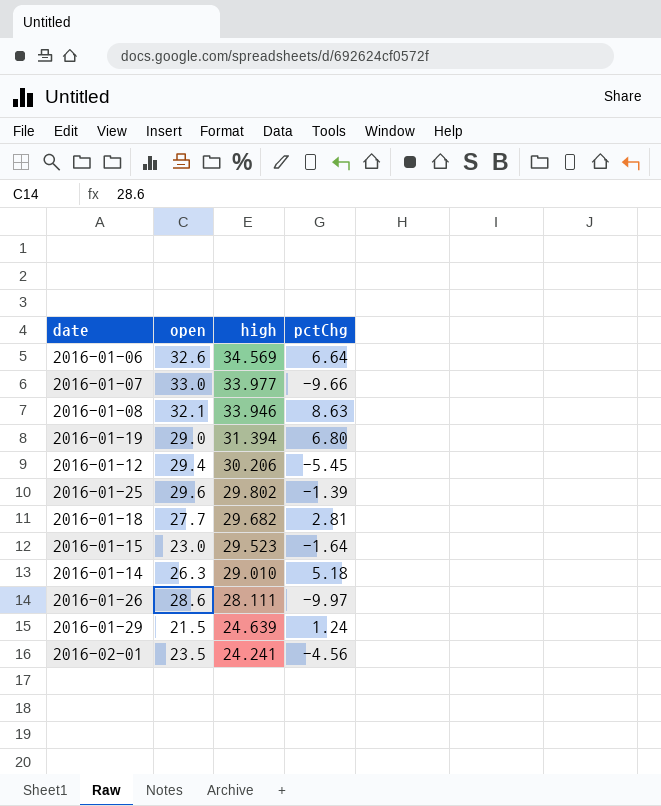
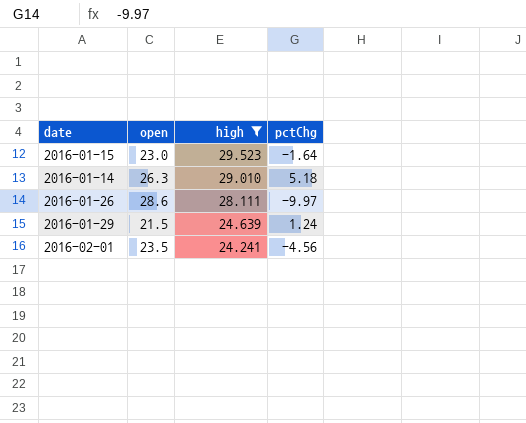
filter: none -> high <= 29.523

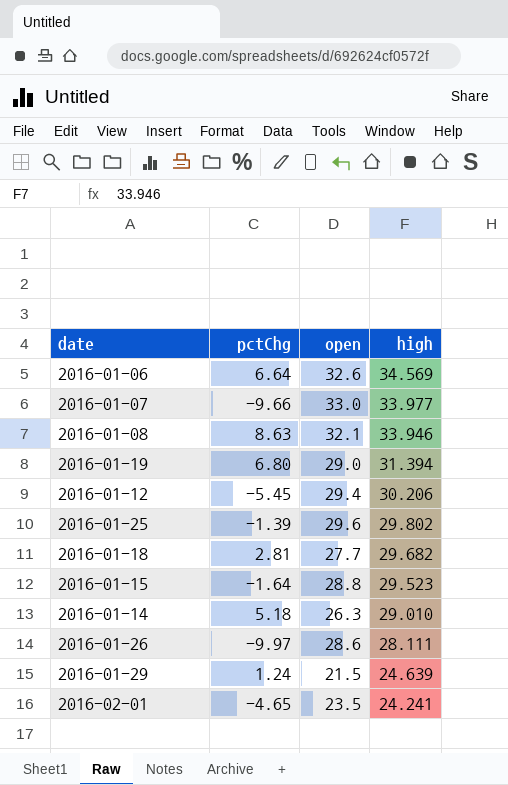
filter: high <= 29.523 -> none
column pctChg | position: 4 -> 2
2016-01-15 | open: 23.0 -> 28.8
2016-02-01 | pctChg: -4.56 -> -4.65

